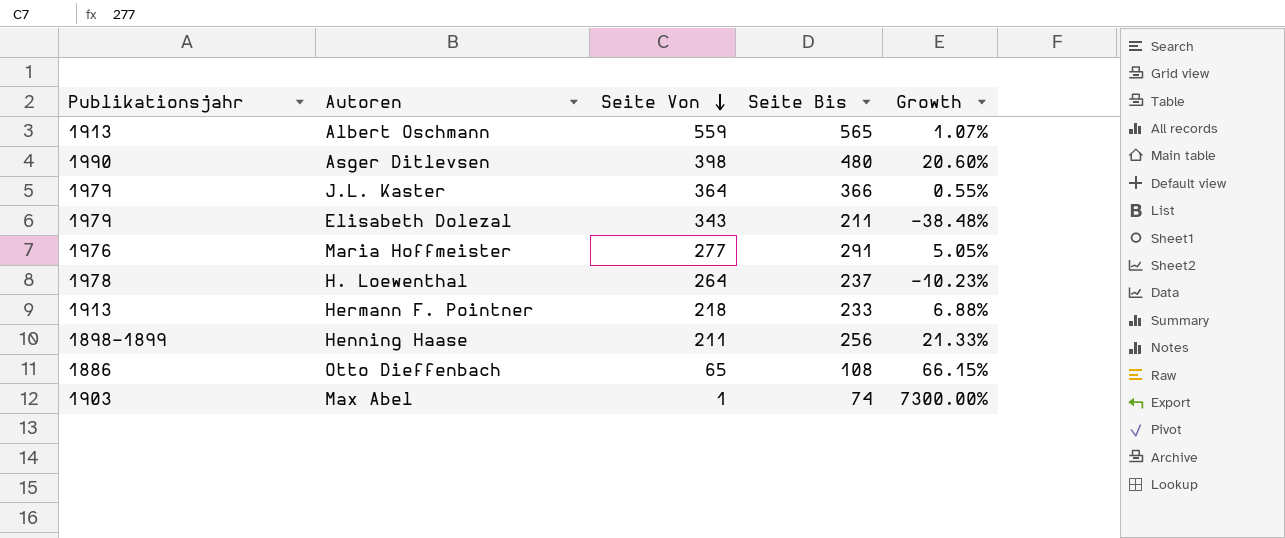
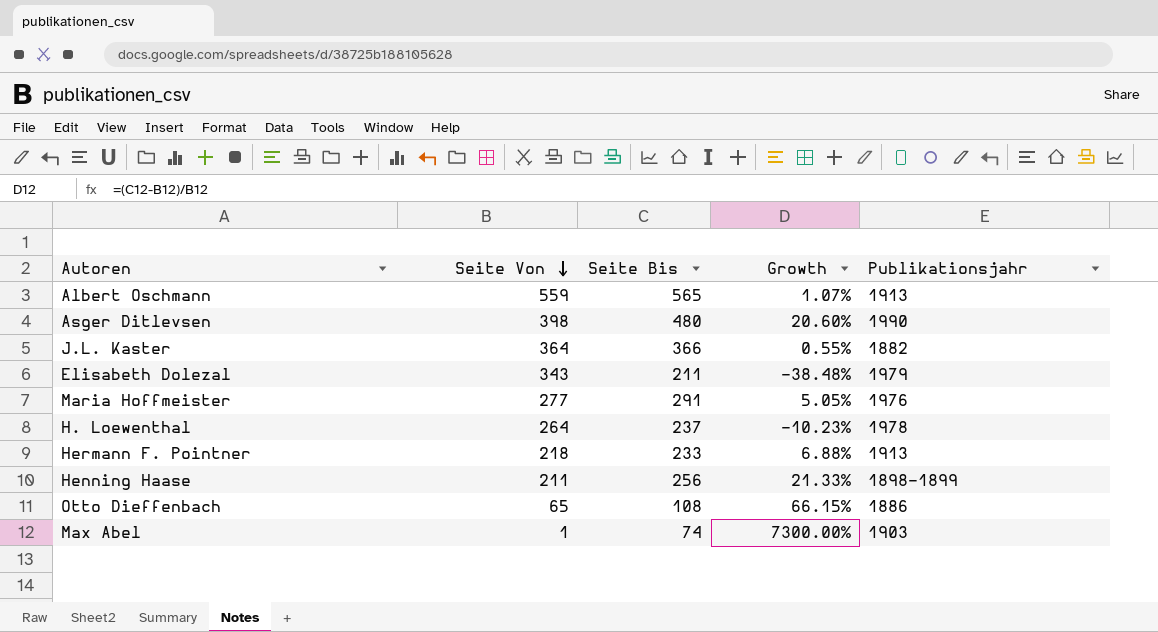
column Publikationsjahr | position: 1 -> 5
J.L. Kaster | Publikationsjahr: 1979 -> 1882

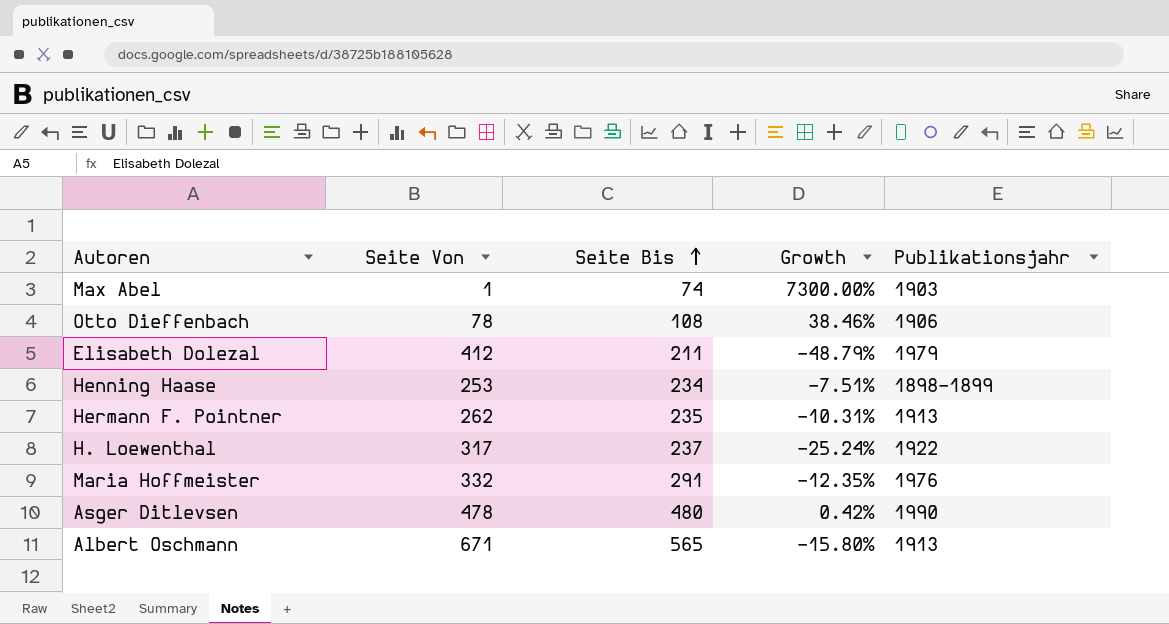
row order: Seite Von descending -> Seite Bis ascending
row J.L. Kaster: 364 | 366 | 0.55% | 1882 -> none
Otto Dieffenbach | Seite Von: 65 -> 78
Otto Dieffenbach | Growth: 66.15% -> 38.46%
Otto Dieffenbach | Publikationsjahr: 1886 -> 1906
Elisabeth Dolezal | Seite Von: 343 -> 412
Elisabeth Dolezal | Growth: -38.48% -> -48.79%
Henning Haase | Seite Von: 211 -> 253
Henning Haase | Seite Bis: 256 -> 234
Henning Haase | Growth: 21.33% -> -7.51%
Hermann F. Pointner | Seite Von: 218 -> 262
Hermann F. Pointner | Seite Bis: 233 -> 235
Hermann F. Pointner | Growth: 6.88% -> -10.31%
H. Loewenthal | Seite Von: 264 -> 317
H. Loewenthal | Growth: -10.23% -> -25.24%
H. Loewenthal | Publikationsjahr: 1978 -> 1922
Maria Hoffmeister | Seite Von: 277 -> 332
Maria Hoffmeister | Growth: 5.05% -> -12.35%
Asger Ditlevsen | Seite Von: 398 -> 478
Asger Ditlevsen | Growth: 20.60% -> 0.42%
Albert Oschmann | Seite Von: 559 -> 671
Albert Oschmann | Growth: 1.07% -> -15.80%

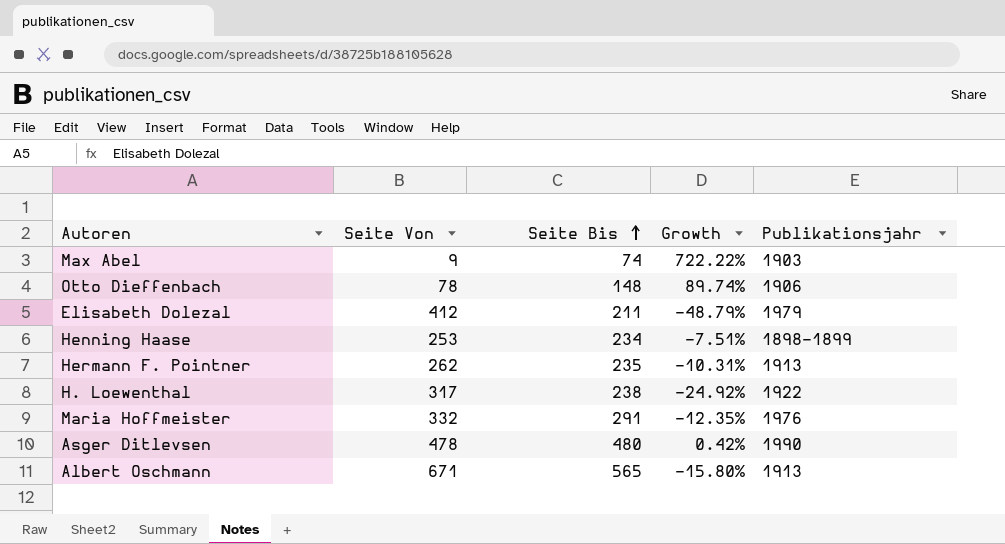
Max Abel | Seite Von: 1 -> 9
Max Abel | Growth: 7300.00% -> 722.22%
Otto Dieffenbach | Seite Bis: 108 -> 148
Otto Dieffenbach | Growth: 38.46% -> 89.74%
H. Loewenthal | Seite Bis: 237 -> 238
H. Loewenthal | Growth: -25.24% -> -24.92%

